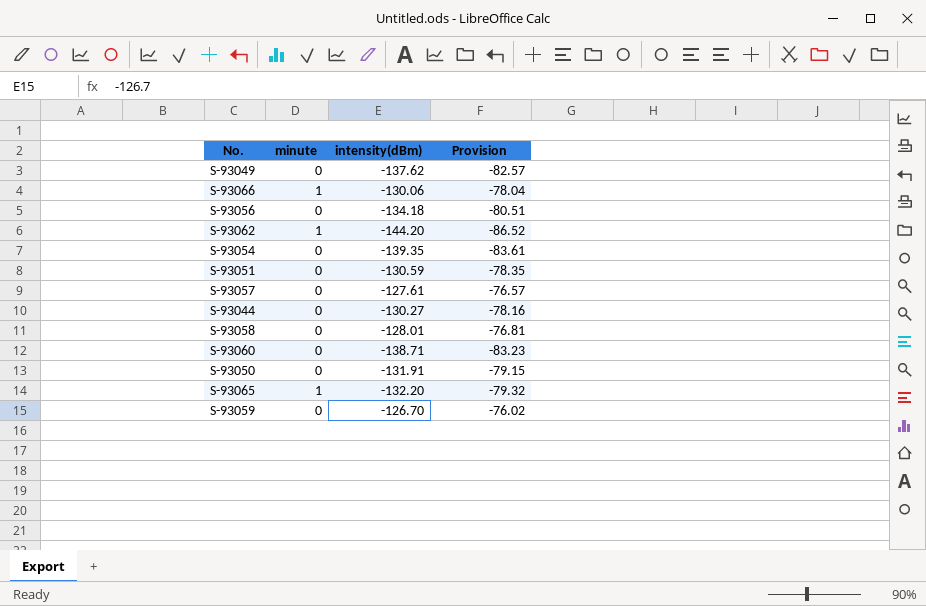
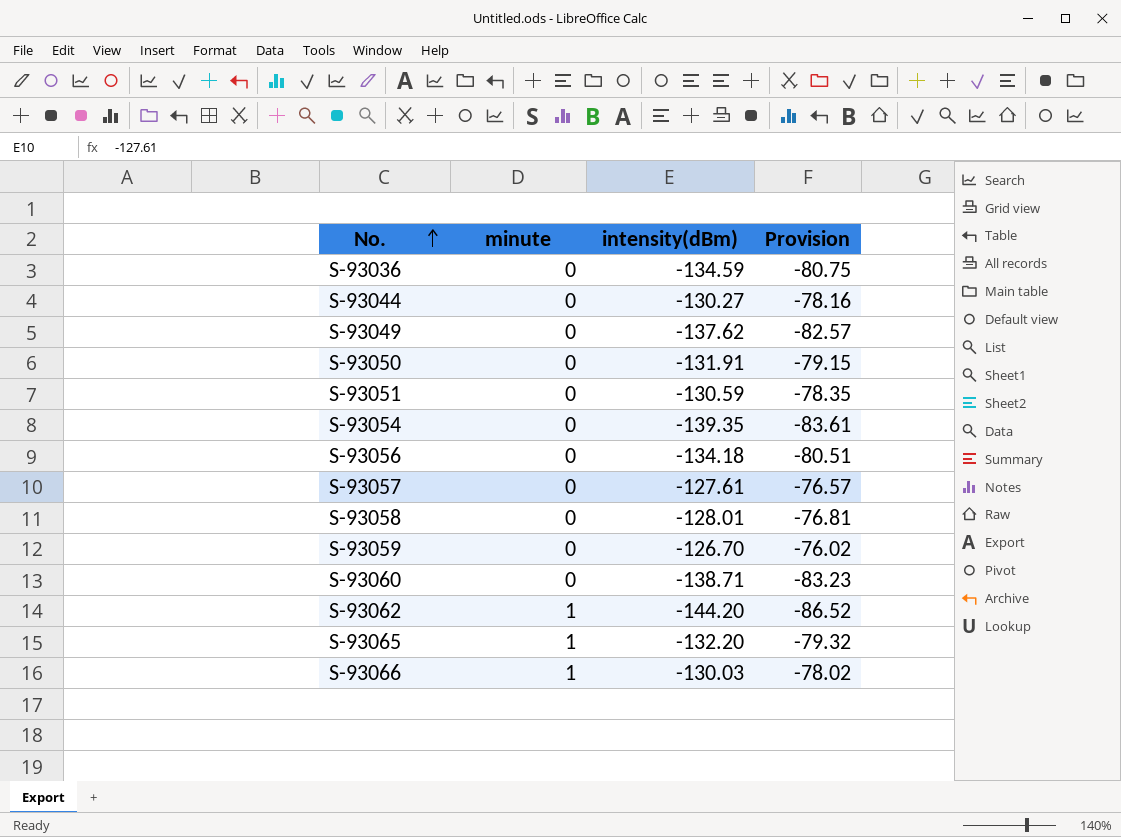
row order: none -> No. ascending
row S-93036: none -> 0 | -134.59 | -80.75
S-93066 | intensity(dBm): -130.06 -> -130.03
S-93066 | Provision: -78.04 -> -78.02

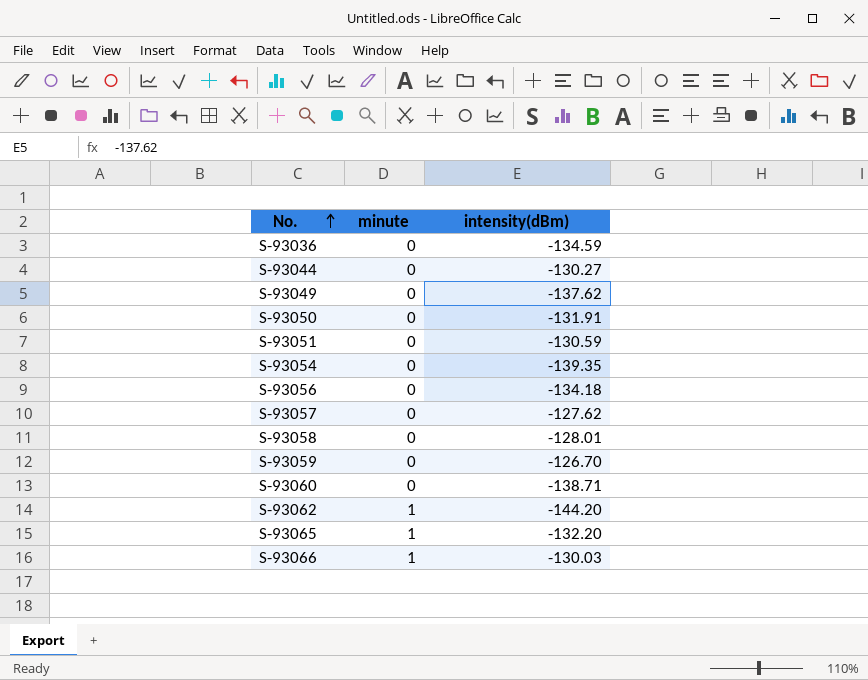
column Provision | formula: [intensity(dBm)] * 0.6 -> none
S-93057 | intensity(dBm): -127.61 -> -127.62

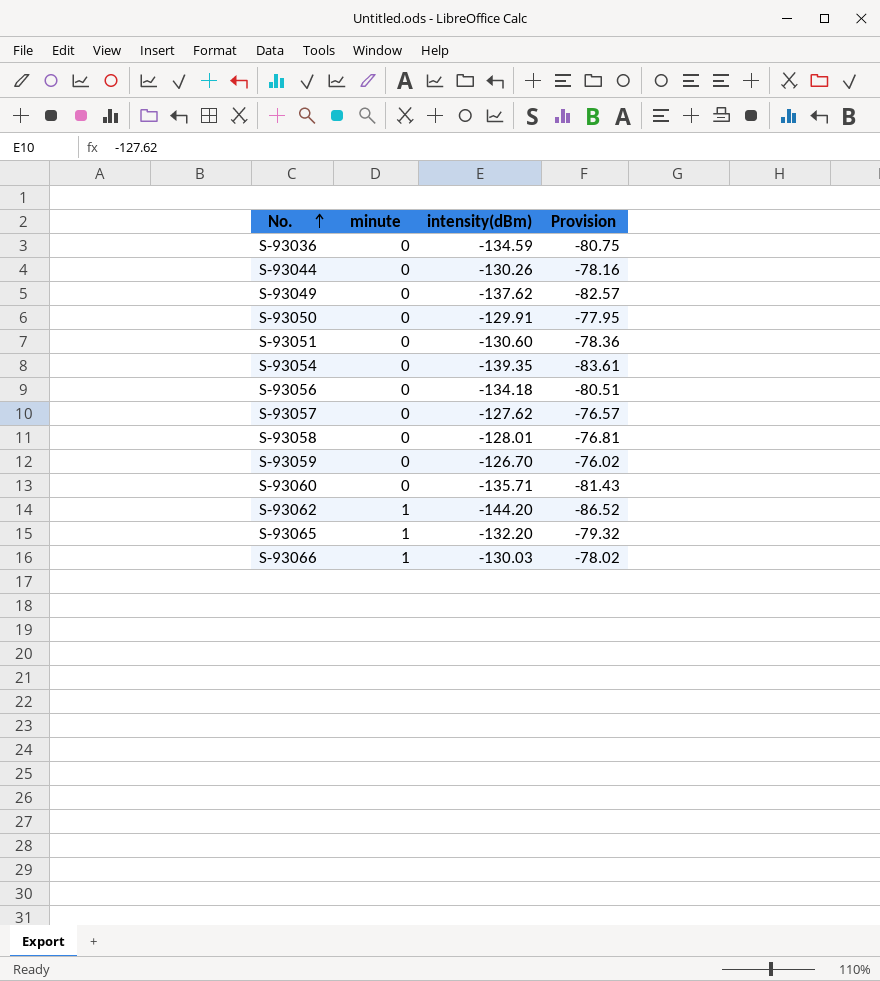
column Provision | formula: none -> [intensity(dBm)] * 0.6
S-93044 | intensity(dBm): -130.27 -> -130.26
S-93050 | intensity(dBm): -131.91 -> -129.91
S-93051 | intensity(dBm): -130.59 -> -130.60
S-93060 | intensity(dBm): -138.71 -> -135.71

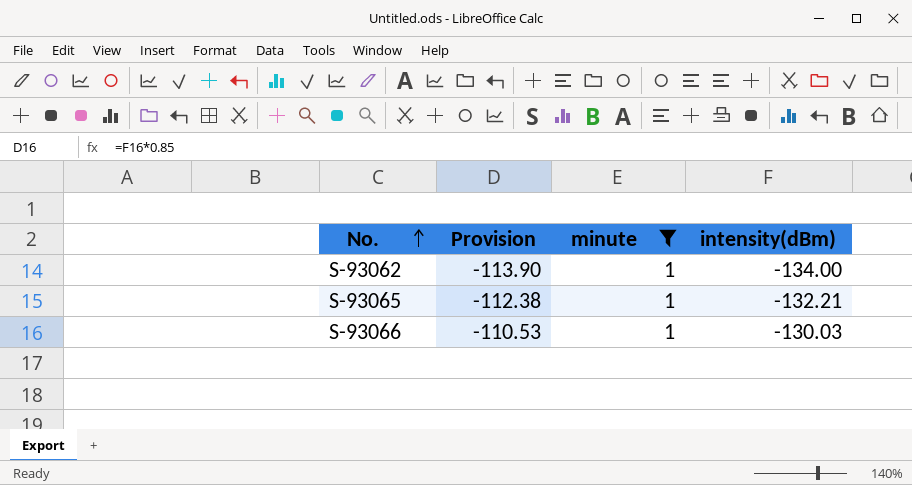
filter: none -> minute = 1
column Provision | formula: [intensity(dBm)] * 0.6 -> [intensity(dBm)] * 0.85
column Provision | position: 4 -> 2
S-93062 | intensity(dBm): -144.20 -> -134.00
S-93065 | intensity(dBm): -132.20 -> -132.21

